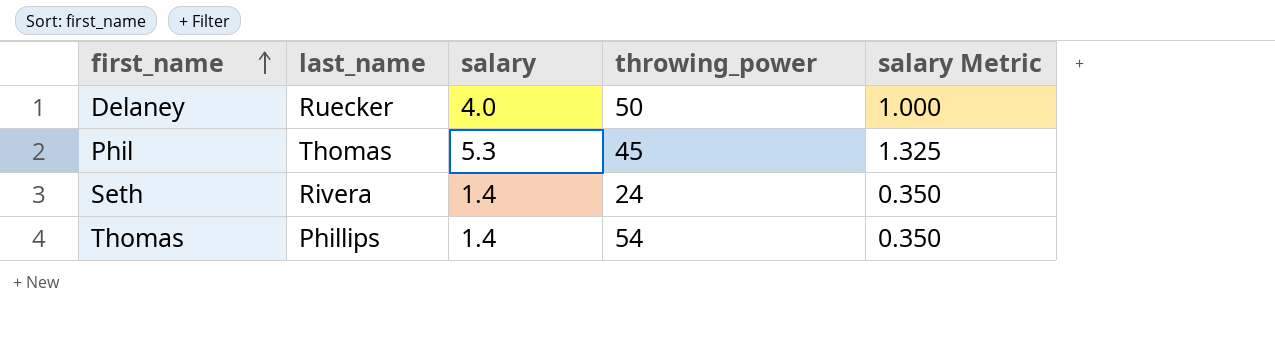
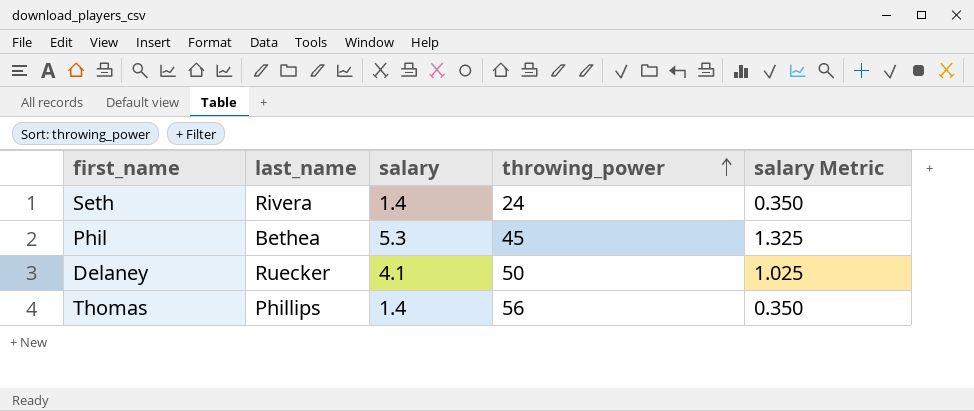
row order: first_name ascending -> throwing_power ascending
Phil | last_name: Thomas -> Bethea
Delaney | salary: 4.0 -> 4.1
Delaney | salary Metric: 1.000 -> 1.025
Thomas | throwing_power: 54 -> 56

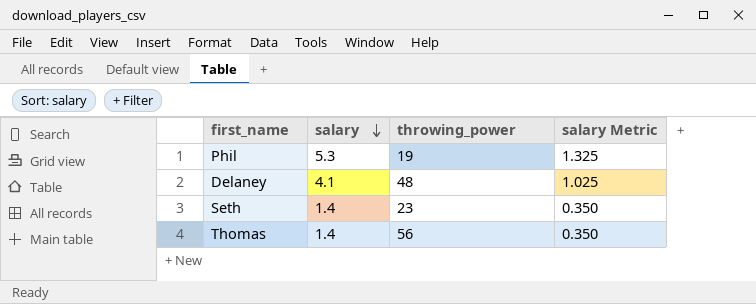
row order: throwing_power ascending -> salary descending
column last_name | position: 2 -> none
Phil | throwing_power: 45 -> 19
Delaney | throwing_power: 50 -> 48
Seth | throwing_power: 24 -> 23

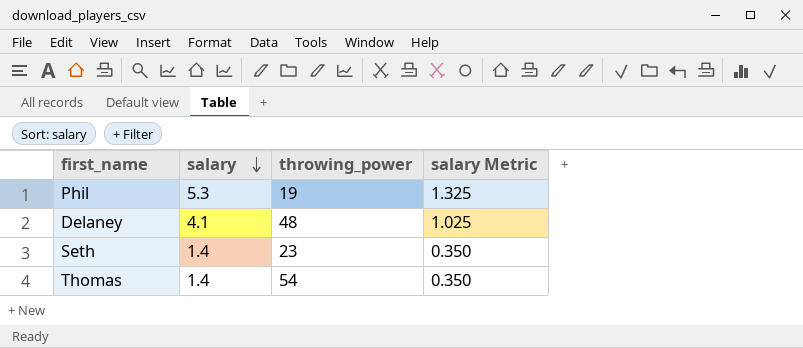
Thomas | throwing_power: 56 -> 54

